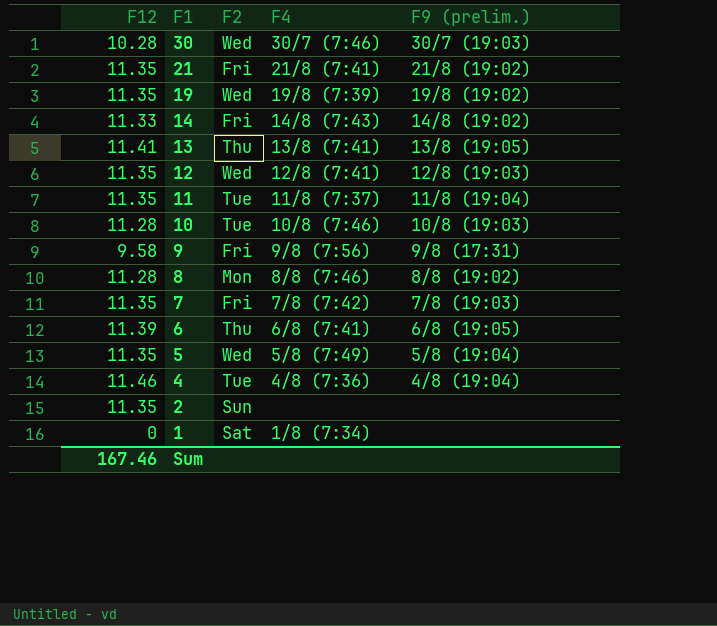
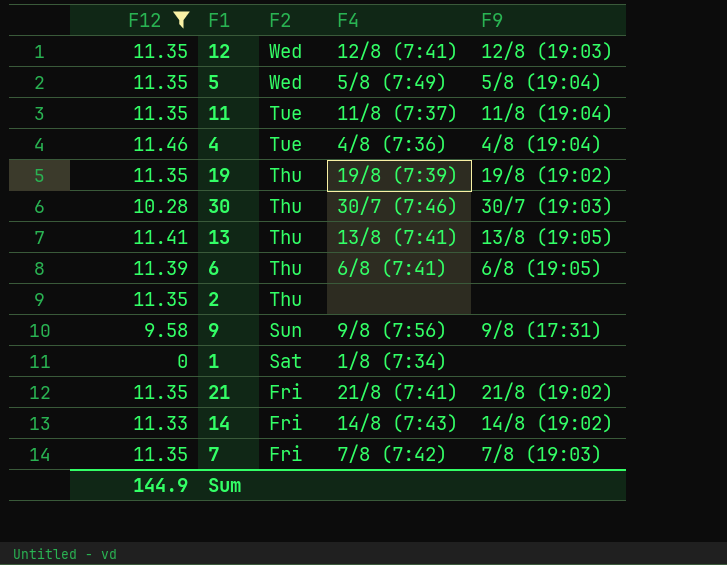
filter: none -> F12 != 11.28
row order: F1 descending -> F2 descending
column name: F9 (prelim.) -> F9
19 | F2: Wed -> Thu
30 | F2: Wed -> Thu
2 | F2: Sun -> Thu
9 | F2: Fri -> Sun
Sum | F12: 167.46 -> 144.9

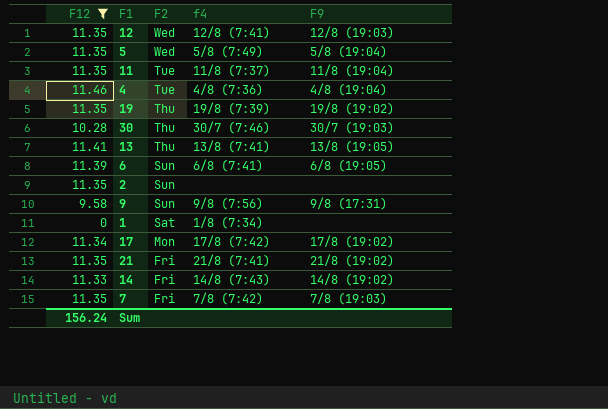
column name: F4 -> f4
6 | F2: Thu -> Sun
2 | F2: Thu -> Sun
row 17: none -> 11.34 | Mon | 17/8 (7:42) | 17/8 (19:02)
Sum | F12: 144.9 -> 156.24

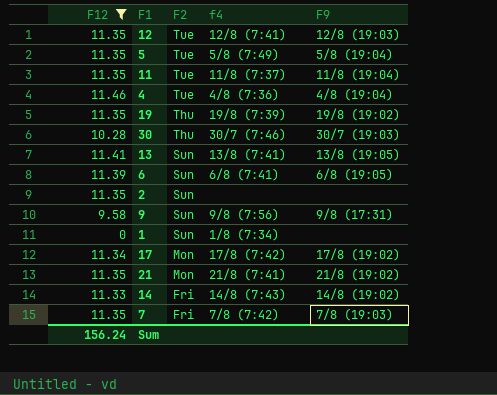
12 | F2: Wed -> Tue
5 | F2: Wed -> Tue
13 | F2: Thu -> Sun
1 | F2: Sat -> Sun
21 | F2: Fri -> Mon

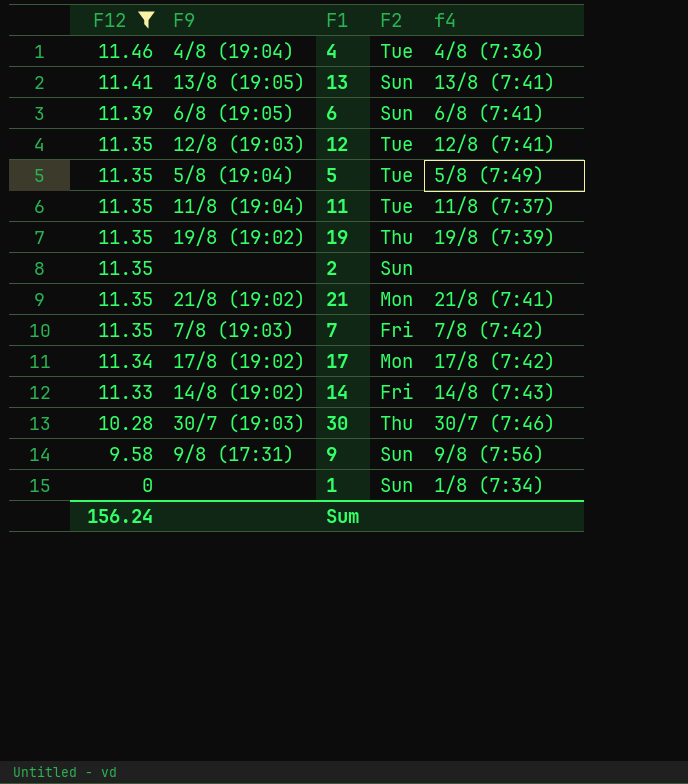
row order: F2 descending -> F12 descending
column F9 | position: 5 -> 2

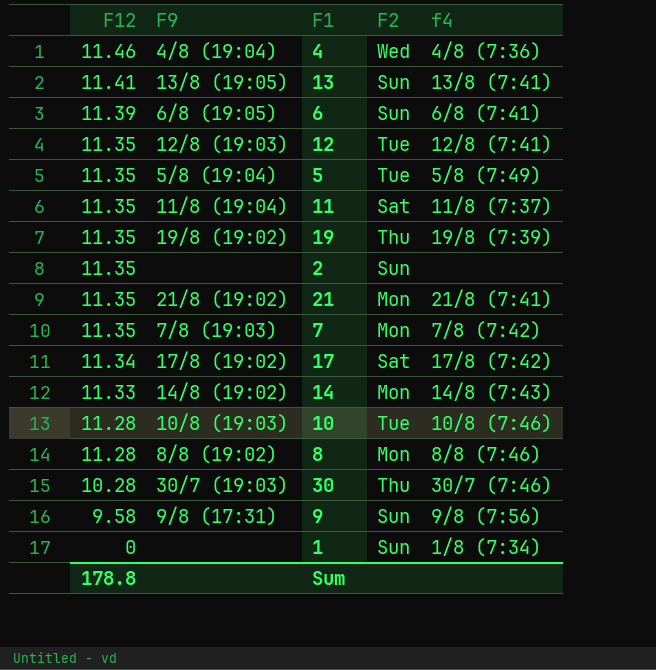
filter: F12 != 11.28 -> none
4 | F2: Tue -> Wed
11 | F2: Tue -> Sat
7 | F2: Fri -> Mon
17 | F2: Mon -> Sat
14 | F2: Fri -> Mon
Sum | F12: 156.24 -> 178.8

